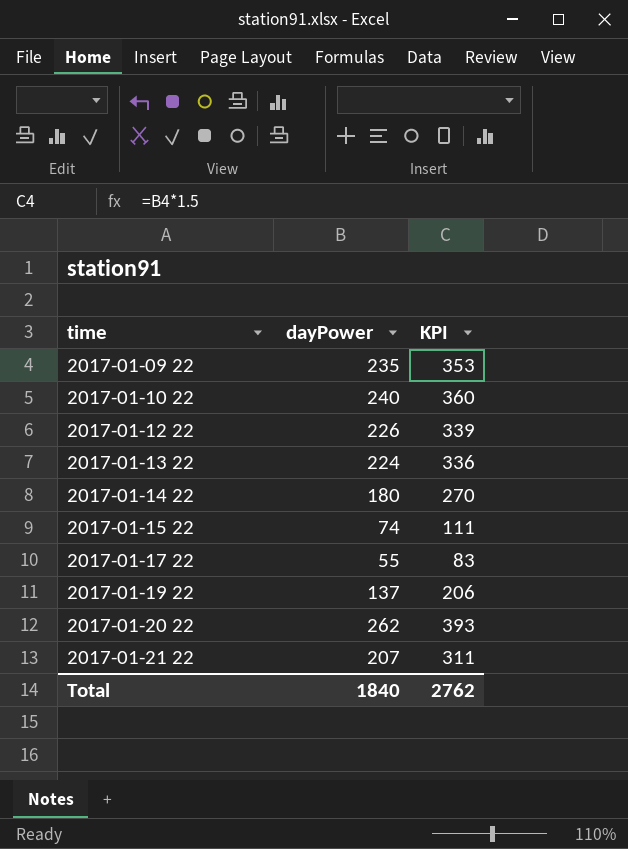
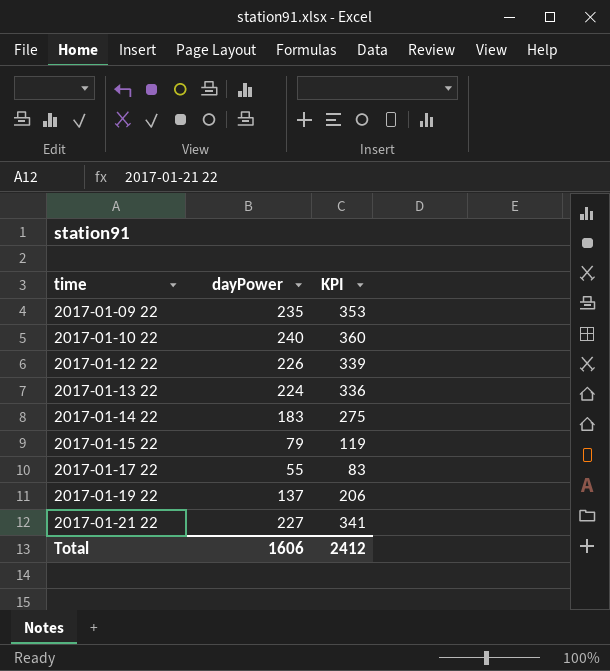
row 2017-01-20 22: 262 | 393 -> none
2017-01-14 22 | dayPower: 180 -> 183
2017-01-14 22 | KPI: 270 -> 275
2017-01-15 22 | dayPower: 74 -> 79
2017-01-15 22 | KPI: 111 -> 119
2017-01-21 22 | dayPower: 207 -> 227
2017-01-21 22 | KPI: 311 -> 341
Total | dayPower: 1840 -> 1606
Total | KPI: 2762 -> 2412

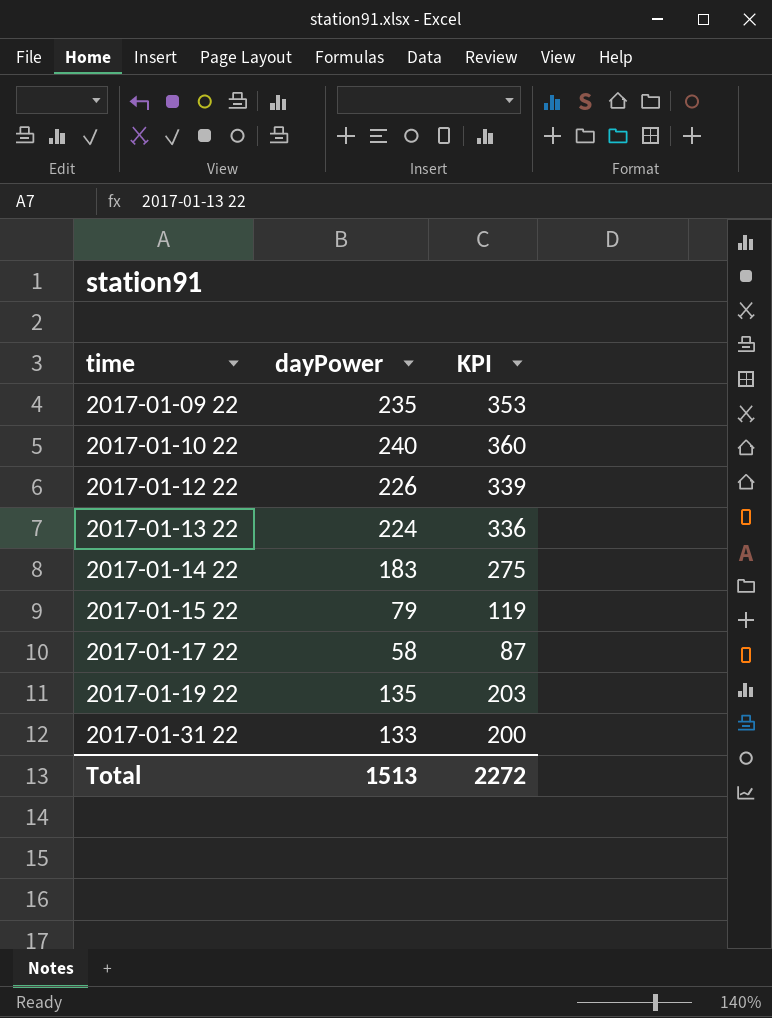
row 2017-01-21 22: 227 | 341 -> none
2017-01-17 22 | dayPower: 55 -> 58
2017-01-17 22 | KPI: 83 -> 87
2017-01-19 22 | dayPower: 137 -> 135
2017-01-19 22 | KPI: 206 -> 203
row 2017-01-31 22: none -> 133 | 200
Total | dayPower: 1606 -> 1513
Total | KPI: 2412 -> 2272

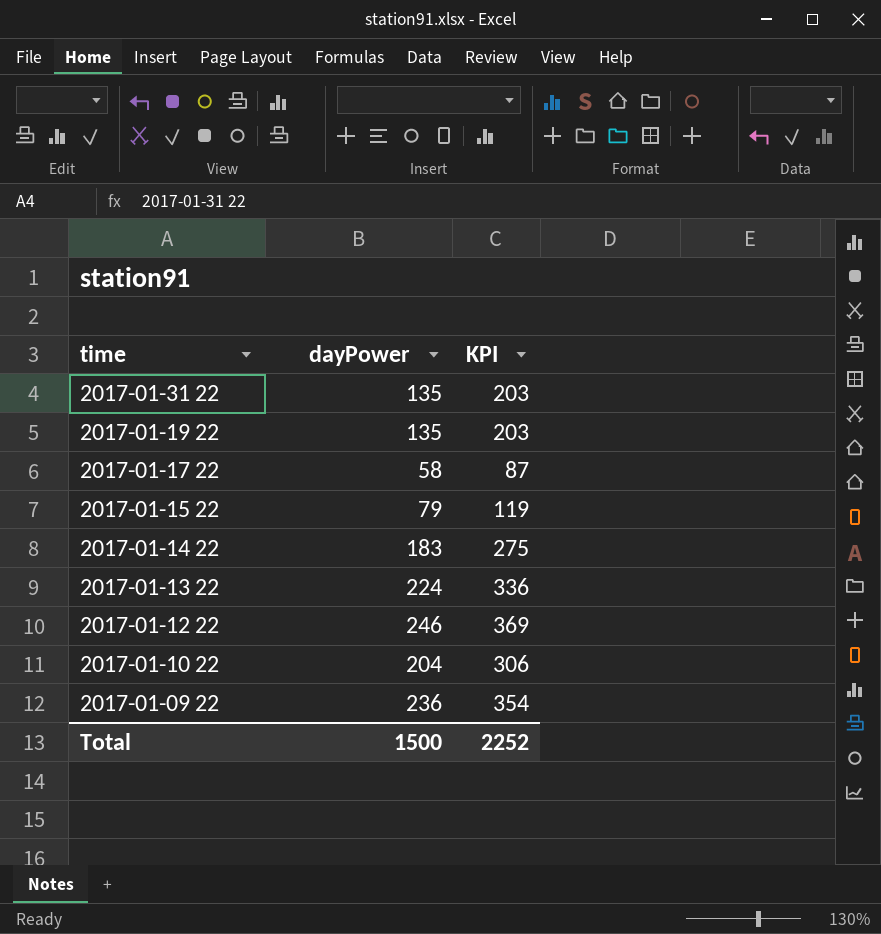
row order: time ascending -> time descending
2017-01-31 22 | dayPower: 133 -> 135
2017-01-31 22 | KPI: 200 -> 203
2017-01-12 22 | dayPower: 226 -> 246
2017-01-12 22 | KPI: 339 -> 369
2017-01-10 22 | dayPower: 240 -> 204
2017-01-10 22 | KPI: 360 -> 306
2017-01-09 22 | dayPower: 235 -> 236
2017-01-09 22 | KPI: 353 -> 354
Total | dayPower: 1513 -> 1500
Total | KPI: 2272 -> 2252

